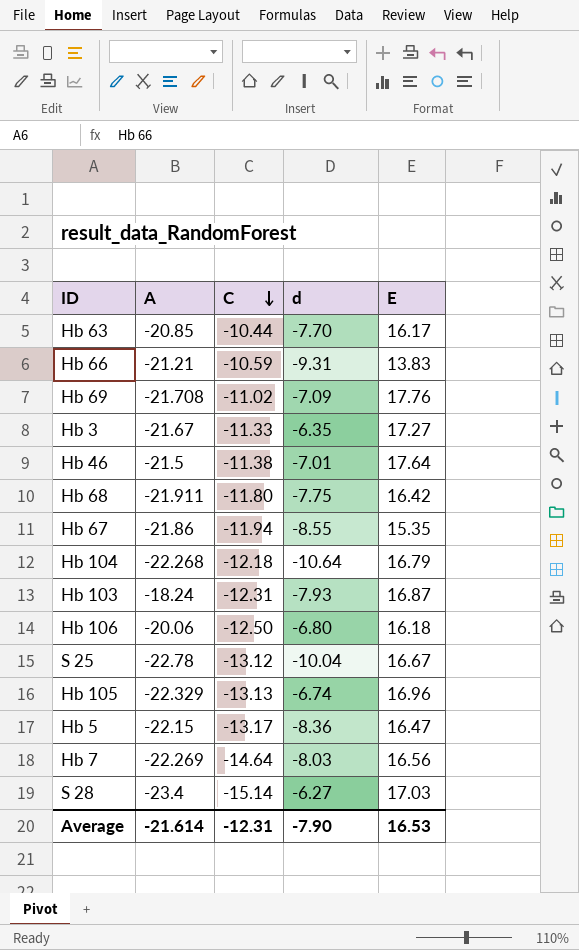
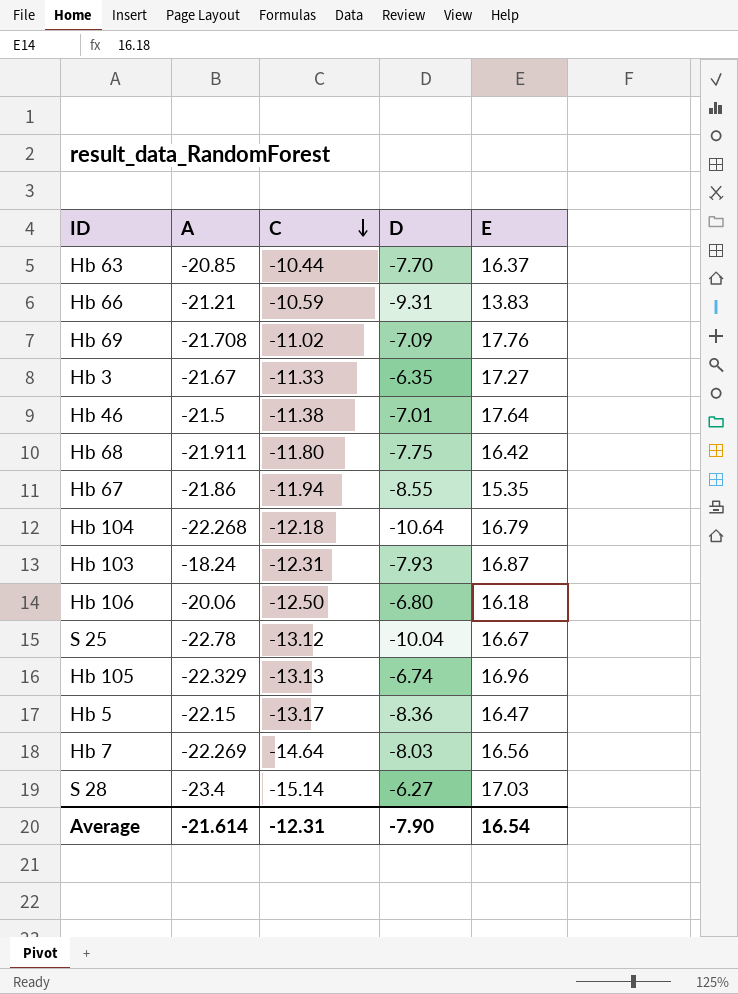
column name: d -> D
Hb 63 | E: 16.17 -> 16.37
Average | E: 16.53 -> 16.54

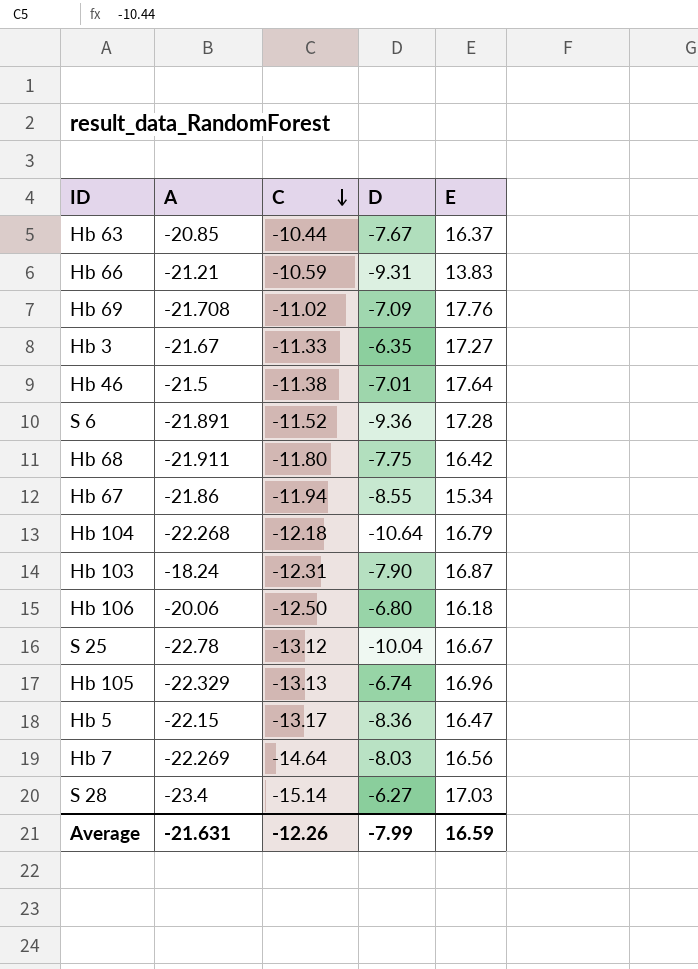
Hb 63 | D: -7.70 -> -7.67
row S 6: none -> -21.891 | -11.52 | -9.36 | 17.28
Hb 67 | E: 15.35 -> 15.34
Hb 103 | D: -7.93 -> -7.90
Average | A: -21.614 -> -21.631
Average | C: -12.31 -> -12.26
Average | D: -7.90 -> -7.99
Average | E: 16.54 -> 16.59

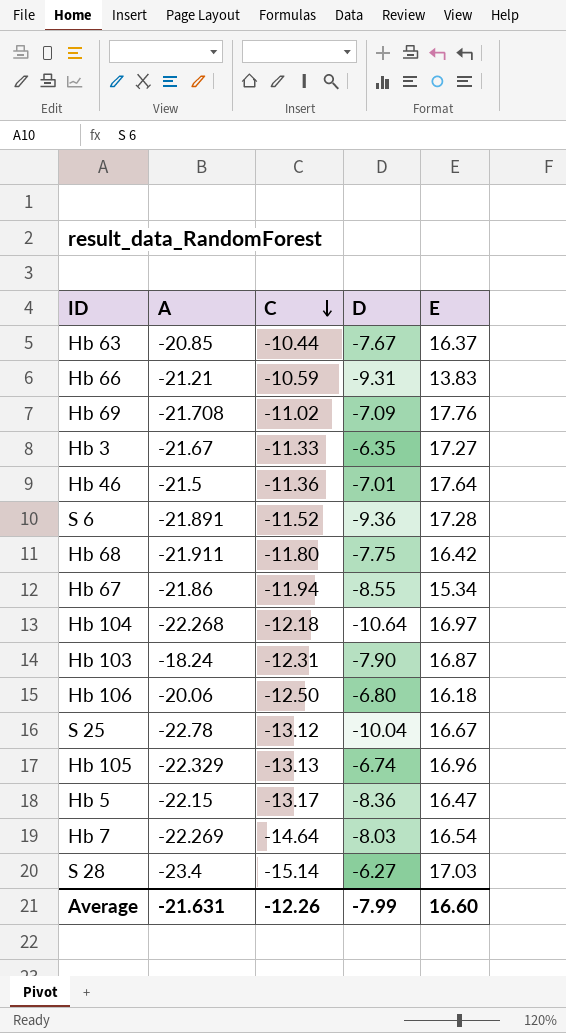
Hb 46 | C: -11.38 -> -11.36
Hb 104 | E: 16.79 -> 16.97
Hb 7 | E: 16.56 -> 16.54
Average | E: 16.59 -> 16.60

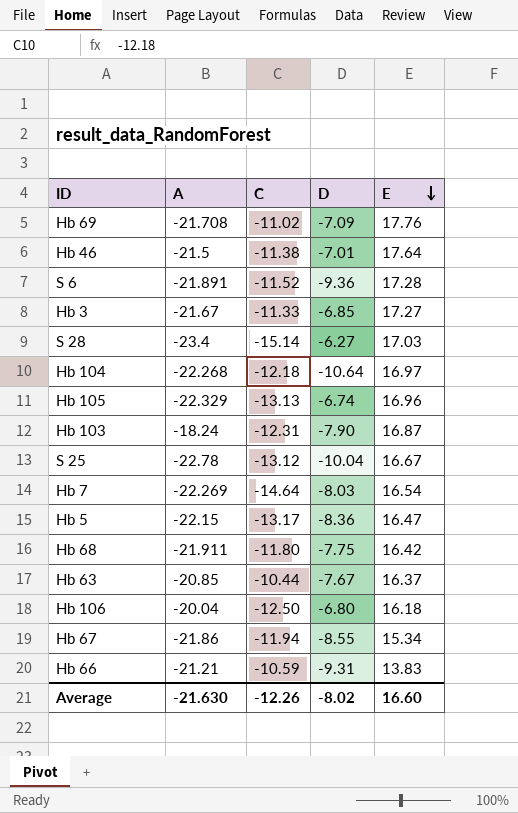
row order: C descending -> E descending
Hb 46 | C: -11.36 -> -11.38
Hb 3 | D: -6.35 -> -6.85
Hb 106 | A: -20.06 -> -20.04
Average | A: -21.631 -> -21.630
Average | D: -7.99 -> -8.02

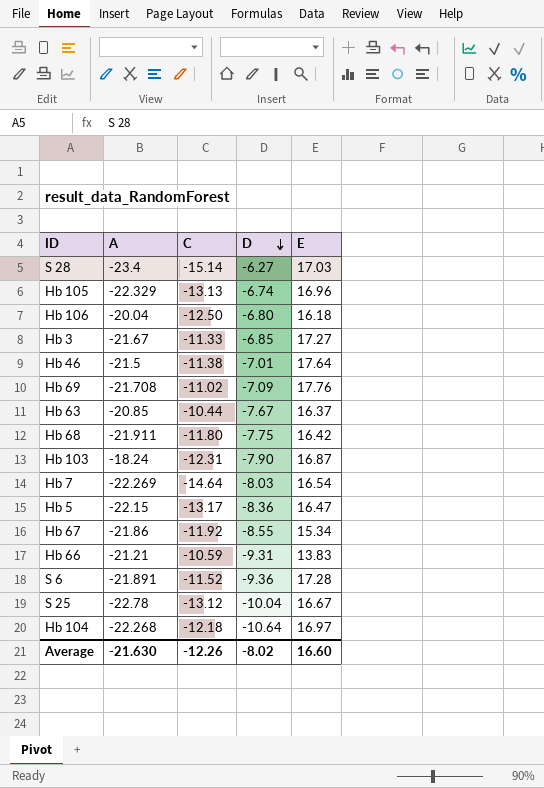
row order: E descending -> D descending
Hb 67 | C: -11.94 -> -11.92

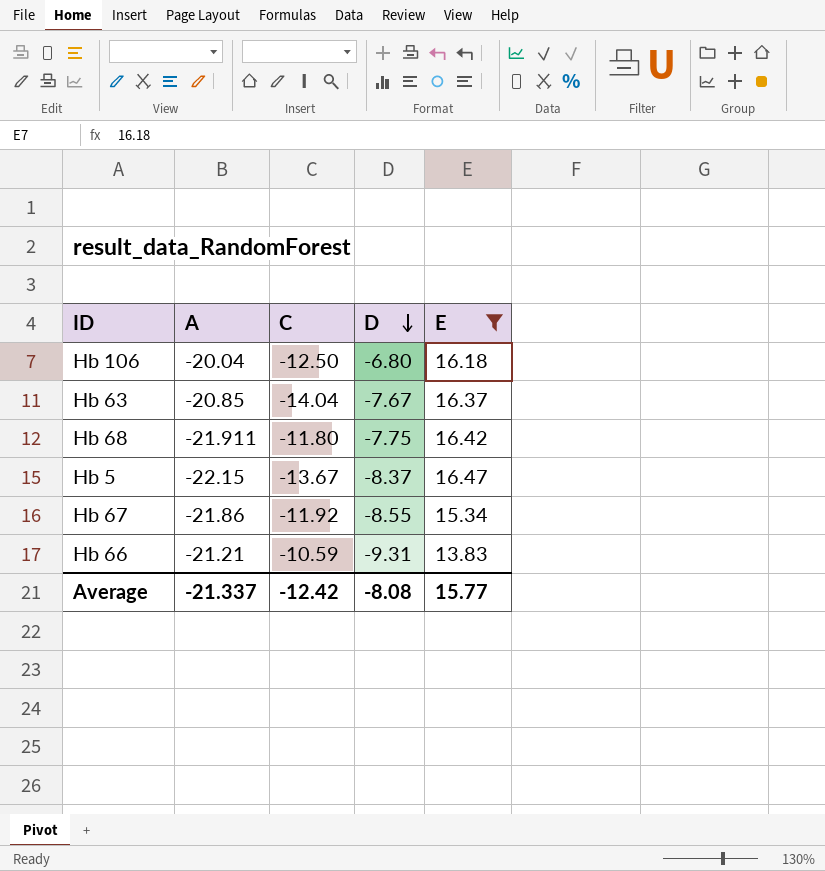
filter: none -> E <= 16.47
Hb 63 | C: -10.44 -> -14.04
Hb 5 | C: -13.17 -> -13.67
Hb 5 | D: -8.36 -> -8.37
Average | A: -21.630 -> -21.337
Average | C: -12.26 -> -12.42
Average | D: -8.02 -> -8.08
Average | E: 16.60 -> 15.77

